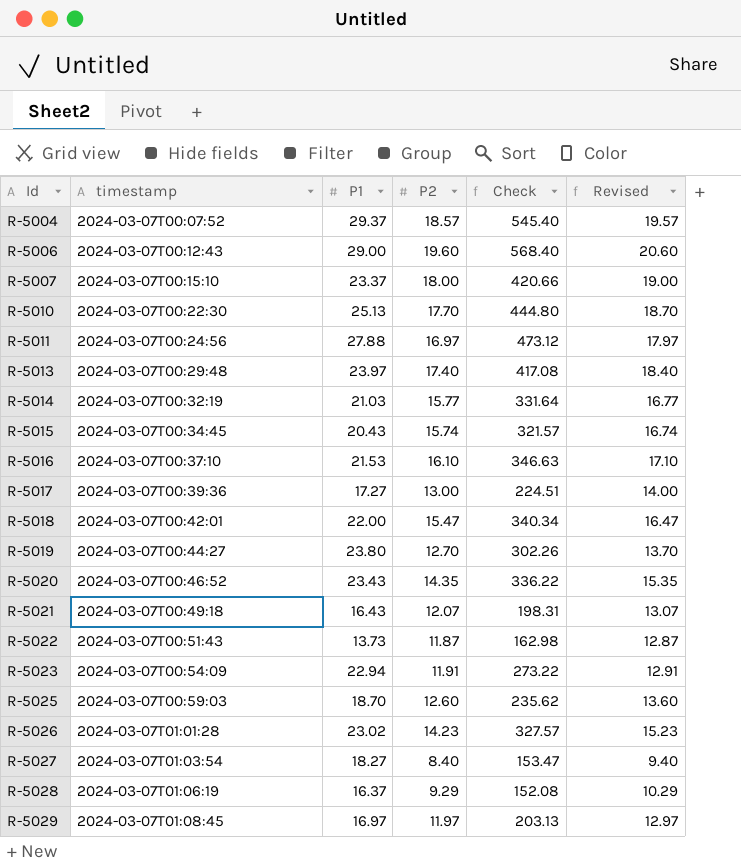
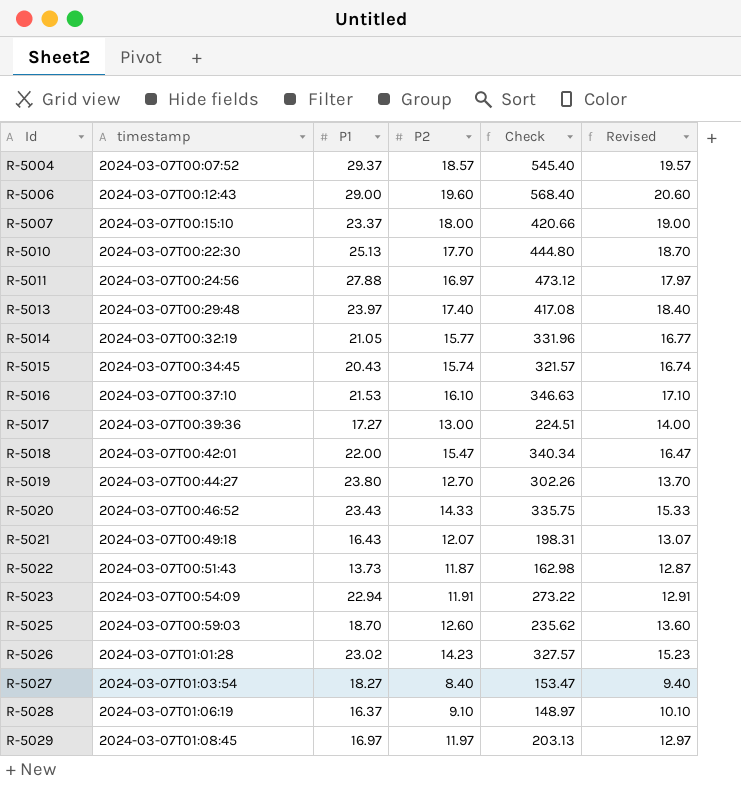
R-5014 | P1: 21.03 -> 21.05
R-5014 | Check: 331.64 -> 331.96
R-5020 | P2: 14.35 -> 14.33
R-5020 | Check: 336.22 -> 335.75
R-5020 | Revised: 15.35 -> 15.33
R-5028 | P2: 9.29 -> 9.10
R-5028 | Check: 152.08 -> 148.97
R-5028 | Revised: 10.29 -> 10.10

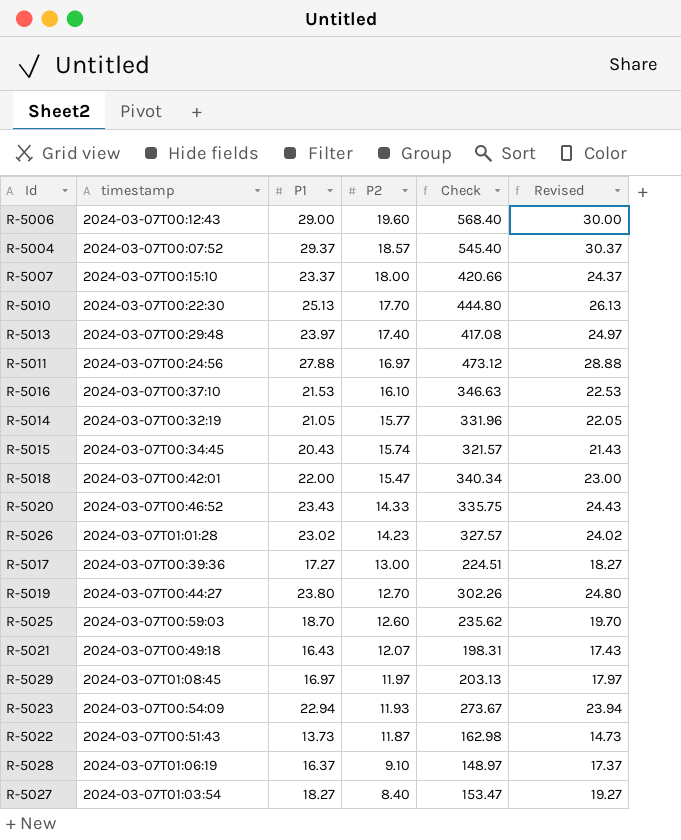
row order: Id ascending -> P2 descending
column Revised | formula: [P2] + 1 -> [P1] + 1
R-5023 | P2: 11.91 -> 11.93
R-5023 | Check: 273.22 -> 273.67

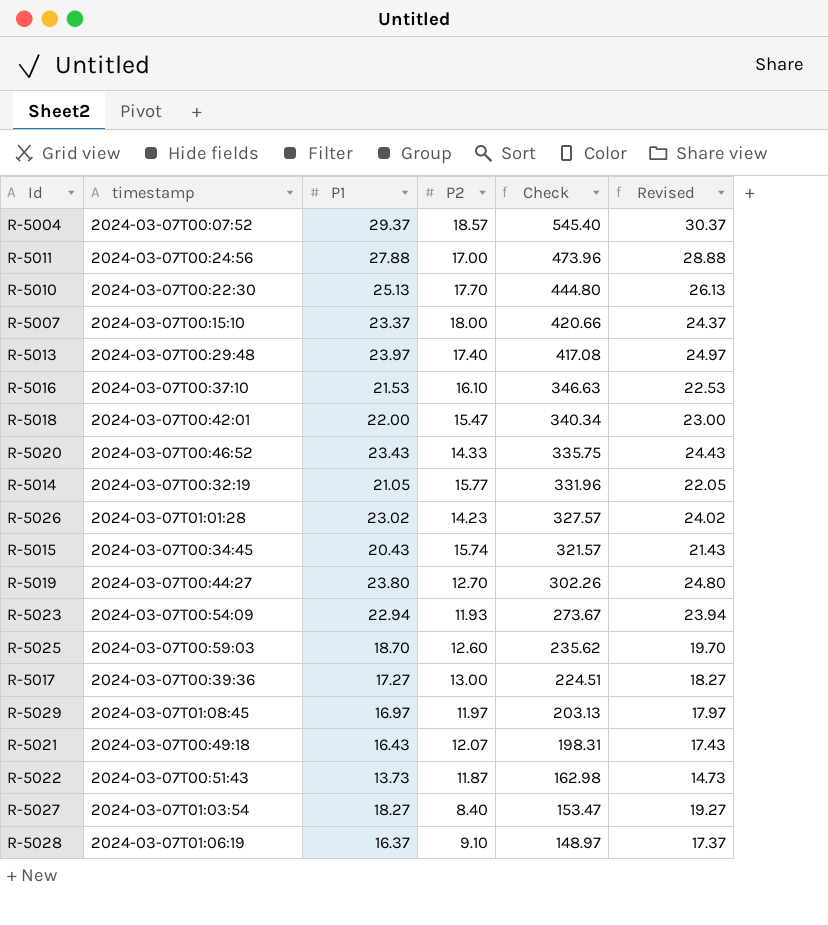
row order: P2 descending -> Check descending
row R-5006: 2024-03-07T00:12:43 | 29.00 | 19.60 | 568.40 | 30.00 -> none
R-5011 | P2: 16.97 -> 17.00
R-5011 | Check: 473.12 -> 473.96

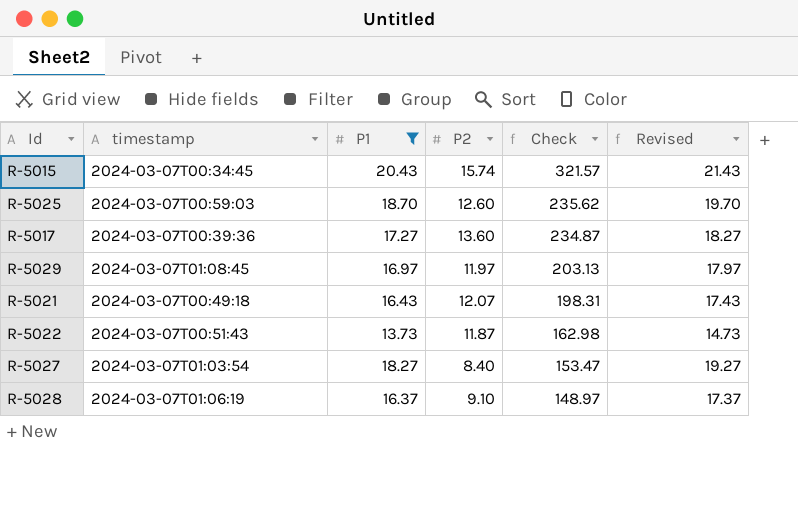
filter: none -> P1 <= 20.43
R-5017 | P2: 13.00 -> 13.60
R-5017 | Check: 224.51 -> 234.87

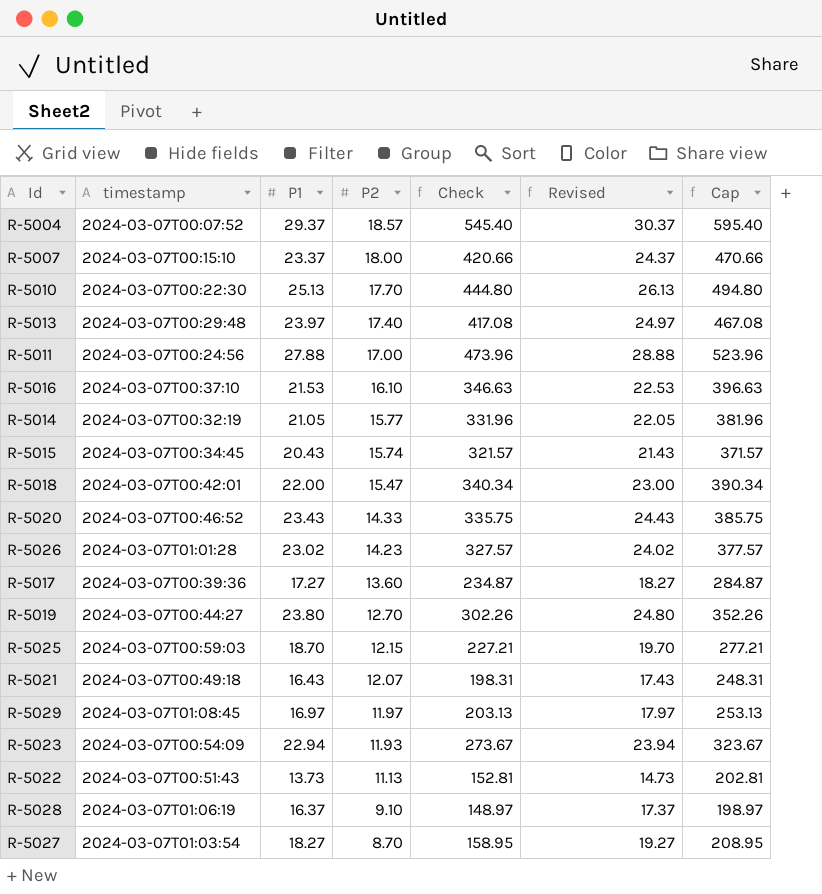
filter: P1 <= 20.43 -> none
row order: Check descending -> P2 descending
column Cap | formula: none -> [Check] + 50
R-5025 | P2: 12.60 -> 12.15
R-5025 | Check: 235.62 -> 227.21
R-5022 | P2: 11.87 -> 11.13
R-5022 | Check: 162.98 -> 152.81
R-5027 | P2: 8.40 -> 8.70
R-5027 | Check: 153.47 -> 158.95

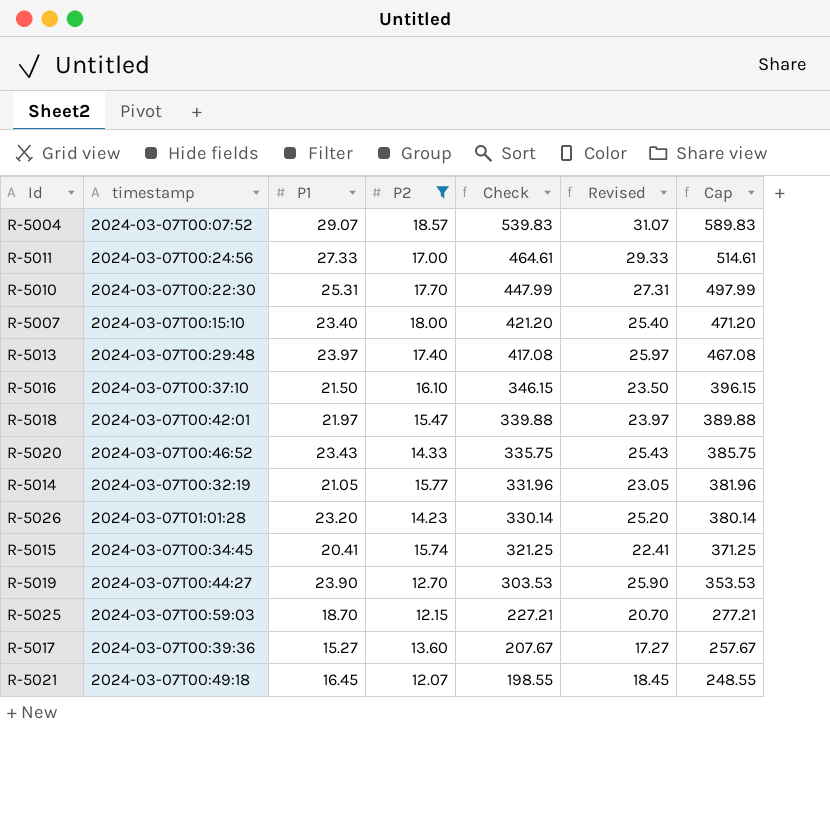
filter: none -> P2 >= 12.07
row order: P2 descending -> Check descending
column Revised | formula: [P1] + 1 -> [P1] + 2
R-5004 | P1: 29.37 -> 29.07
R-5004 | Check: 545.40 -> 539.83
R-5004 | Cap: 595.40 -> 589.83
R-5011 | P1: 27.88 -> 27.33
R-5011 | Check: 473.96 -> 464.61
R-5011 | Cap: 523.96 -> 514.61
R-5010 | P1: 25.13 -> 25.31
R-5010 | Check: 444.80 -> 447.99
R-5010 | Cap: 494.80 -> 497.99
R-5007 | P1: 23.37 -> 23.40
R-5007 | Check: 420.66 -> 421.20
R-5007 | Cap: 470.66 -> 471.20
R-5016 | P1: 21.53 -> 21.50
R-5016 | Check: 346.63 -> 346.15
R-5016 | Cap: 396.63 -> 396.15
R-5018 | P1: 22.00 -> 21.97
R-5018 | Check: 340.34 -> 339.88
R-5018 | Cap: 390.34 -> 389.88
R-5026 | P1: 23.02 -> 23.20
R-5026 | Check: 327.57 -> 330.14
R-5026 | Cap: 377.57 -> 380.14
R-5015 | P1: 20.43 -> 20.41
R-5015 | Check: 321.57 -> 321.25
R-5015 | Cap: 371.57 -> 371.25
R-5019 | P1: 23.80 -> 23.90
R-5019 | Check: 302.26 -> 303.53
R-5019 | Cap: 352.26 -> 353.53
R-5017 | P1: 17.27 -> 15.27
R-5017 | Check: 234.87 -> 207.67
R-5017 | Cap: 284.87 -> 257.67
R-5021 | P1: 16.43 -> 16.45
R-5021 | Check: 198.31 -> 198.55
R-5021 | Cap: 248.31 -> 248.55

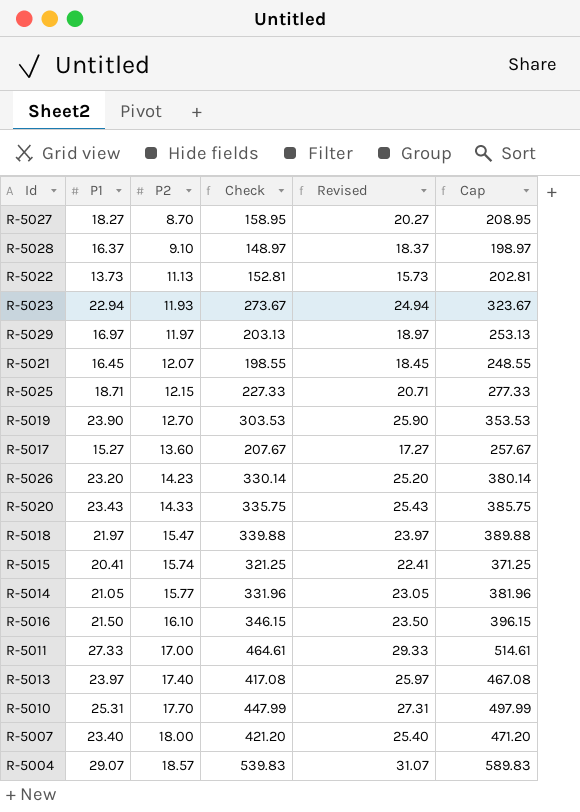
filter: P2 >= 12.07 -> none
row order: Check descending -> P2 ascending
column timestamp | position: 2 -> none
R-5025 | P1: 18.70 -> 18.71
R-5025 | Check: 227.21 -> 227.33
R-5025 | Revised: 20.70 -> 20.71
R-5025 | Cap: 277.21 -> 277.33

